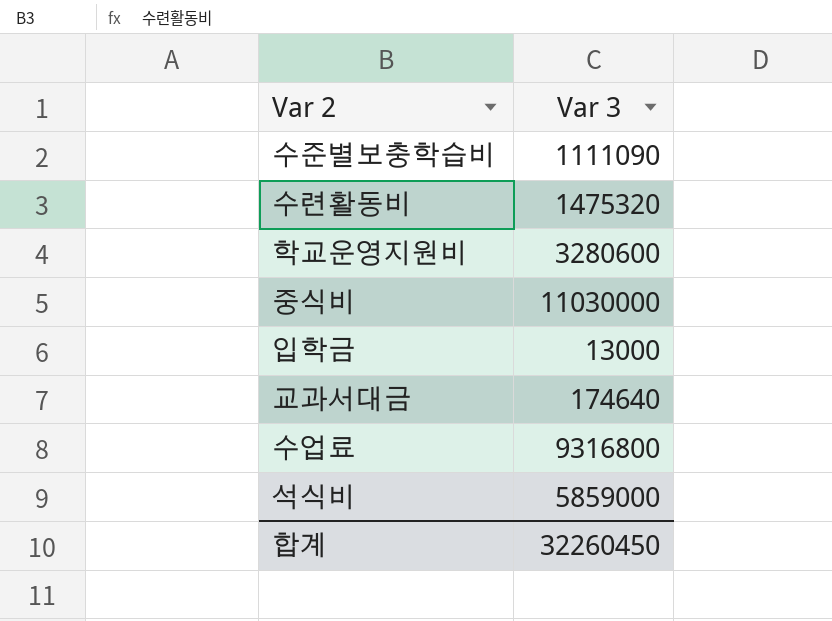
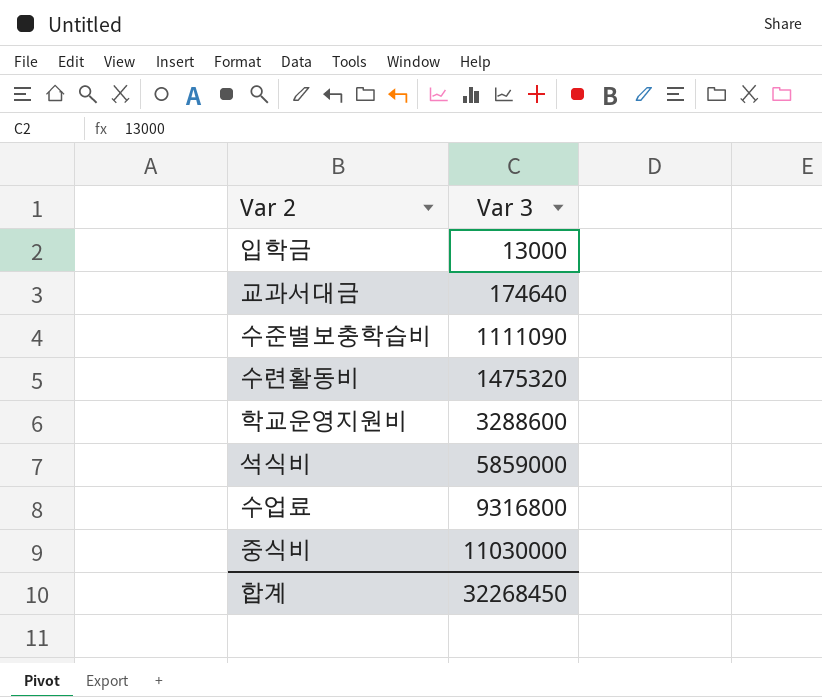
row order: none -> Var 3 ascending
학교운영지원비 | Var 3: 3280600 -> 3288600
합계 | Var 3: 32260450 -> 32268450

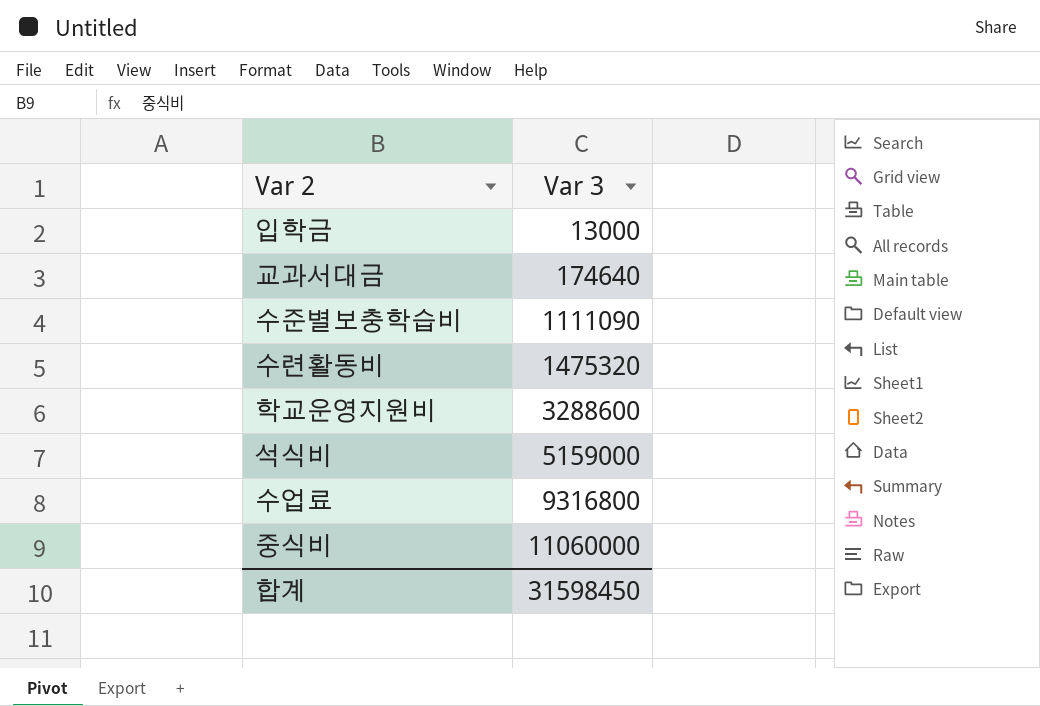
석식비 | Var 3: 5859000 -> 5159000
중식비 | Var 3: 11030000 -> 11060000
합계 | Var 3: 32268450 -> 31598450

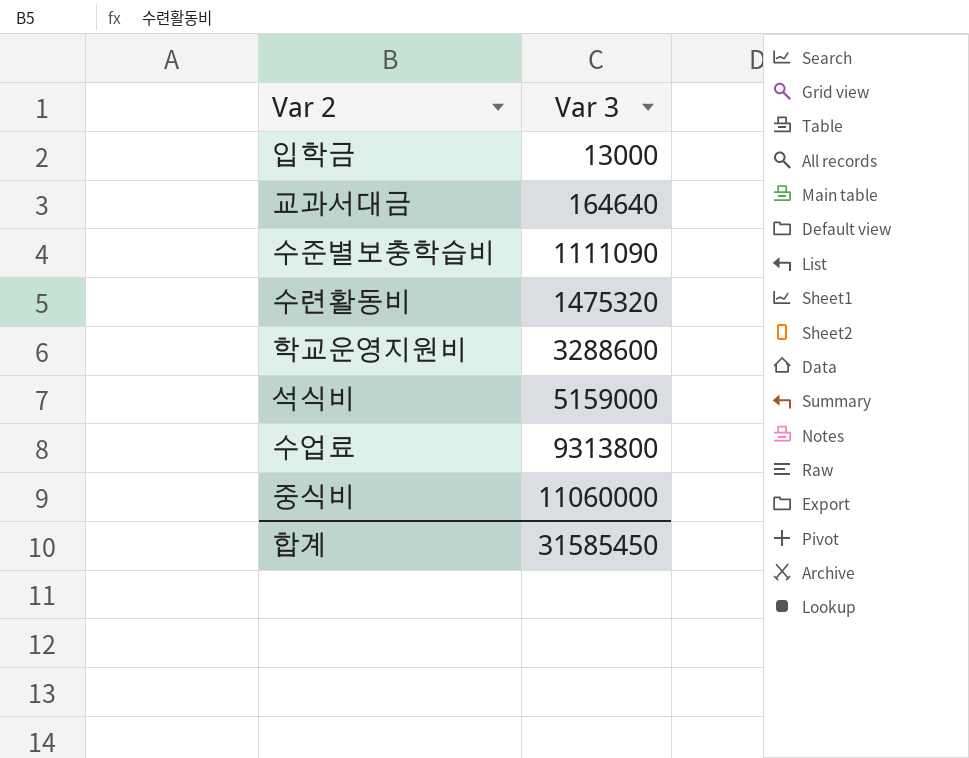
교과서대금 | Var 3: 174640 -> 164640
수업료 | Var 3: 9316800 -> 9313800
합계 | Var 3: 31598450 -> 31585450

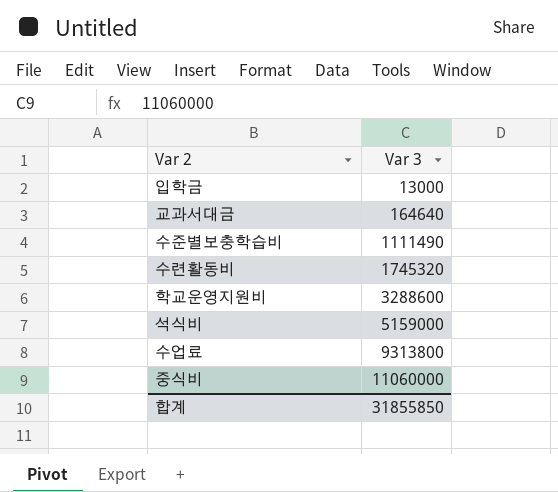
수준별보충학습비 | Var 3: 1111090 -> 1111490
수련활동비 | Var 3: 1475320 -> 1745320
합계 | Var 3: 31585450 -> 31855850

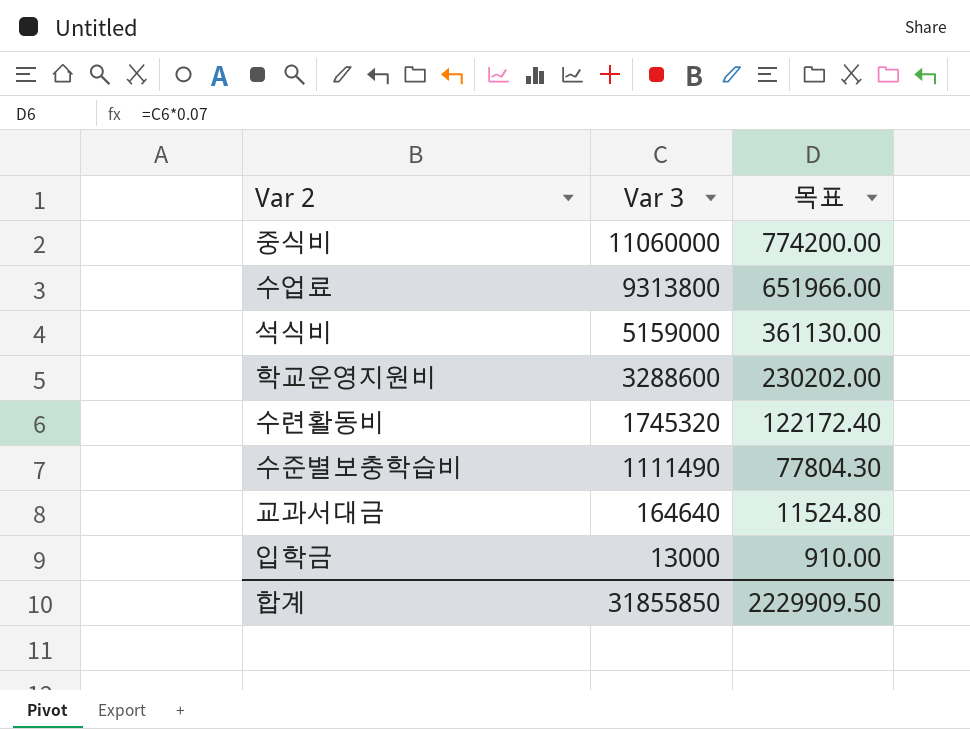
row order: Var 3 ascending -> Var 3 descending
column 목표 | formula: none -> [Var 3] * 0.07

